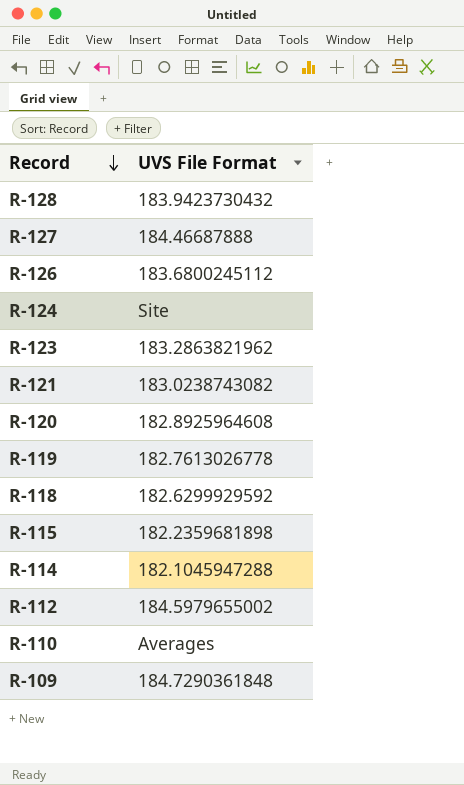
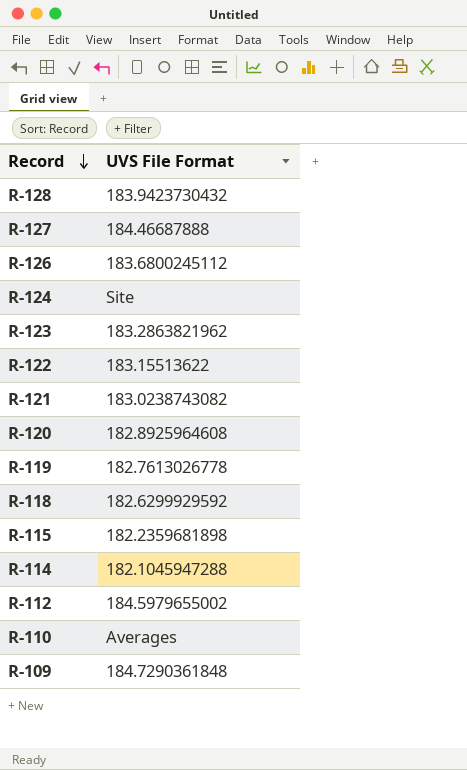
row R-122: none -> 183.15513622

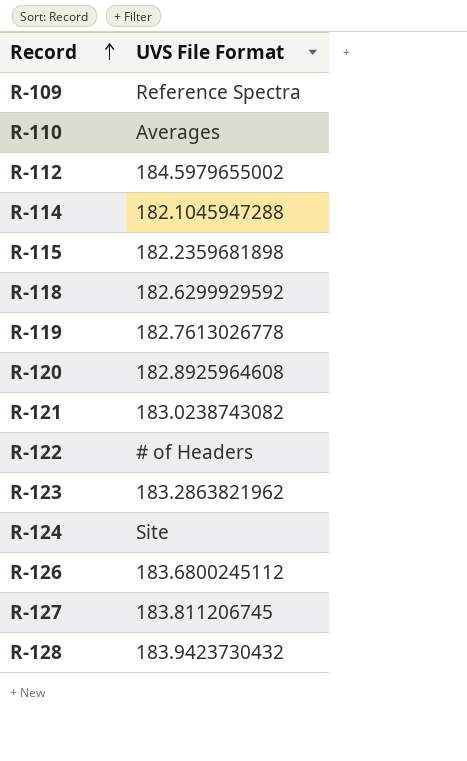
row order: Record descending -> Record ascending
R-109 | UVS File Format: 184.7290361848 -> Reference Spectra
R-122 | UVS File Format: 183.15513622 -> # of Headers
R-127 | UVS File Format: 184.46687888 -> 183.811206745

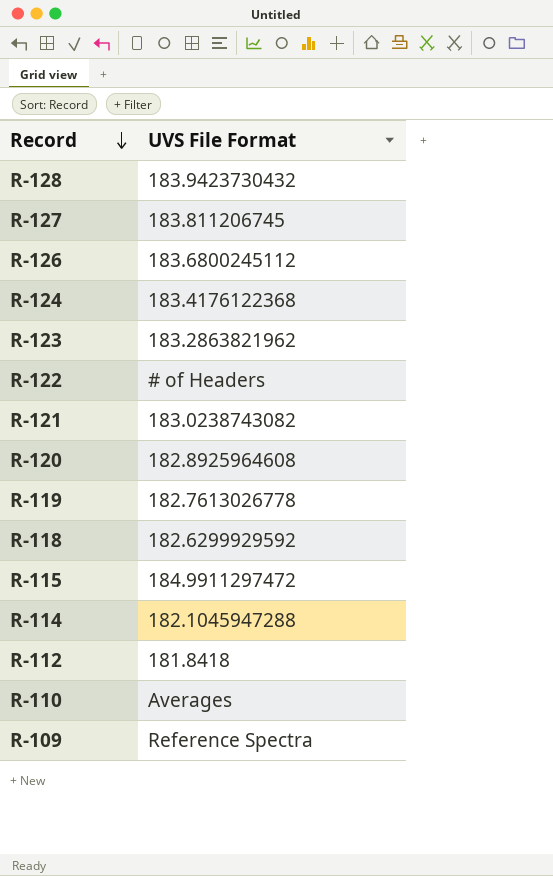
row order: Record ascending -> Record descending
R-124 | UVS File Format: Site -> 183.4176122368
R-115 | UVS File Format: 182.2359681898 -> 184.9911297472
R-112 | UVS File Format: 184.5979655002 -> 181.8418

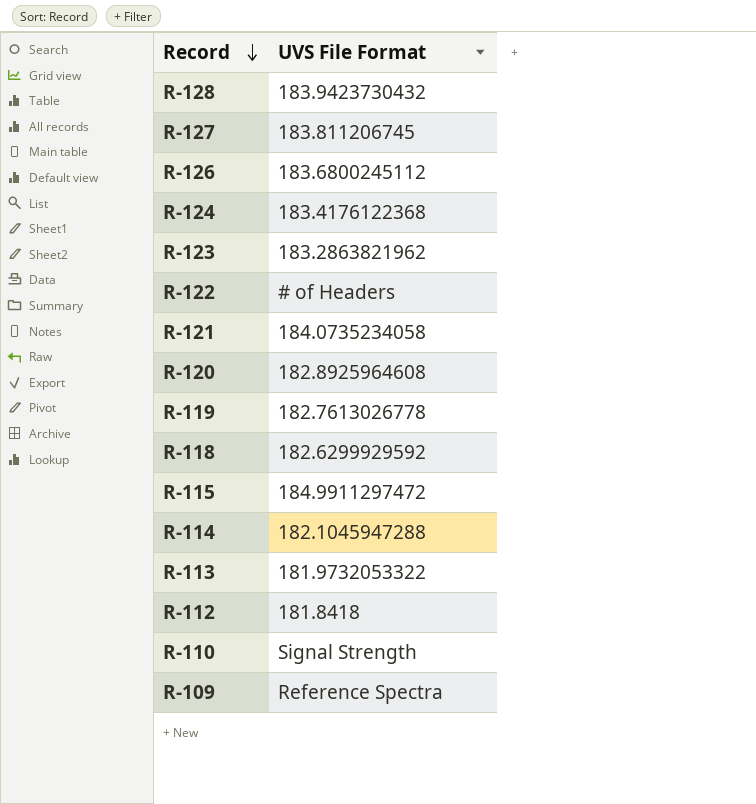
R-121 | UVS File Format: 183.0238743082 -> 184.0735234058
row R-113: none -> 181.9732053322
R-110 | UVS File Format: Averages -> Signal Strength

